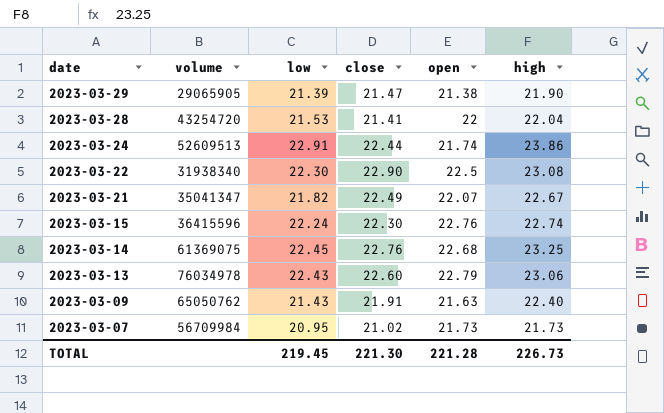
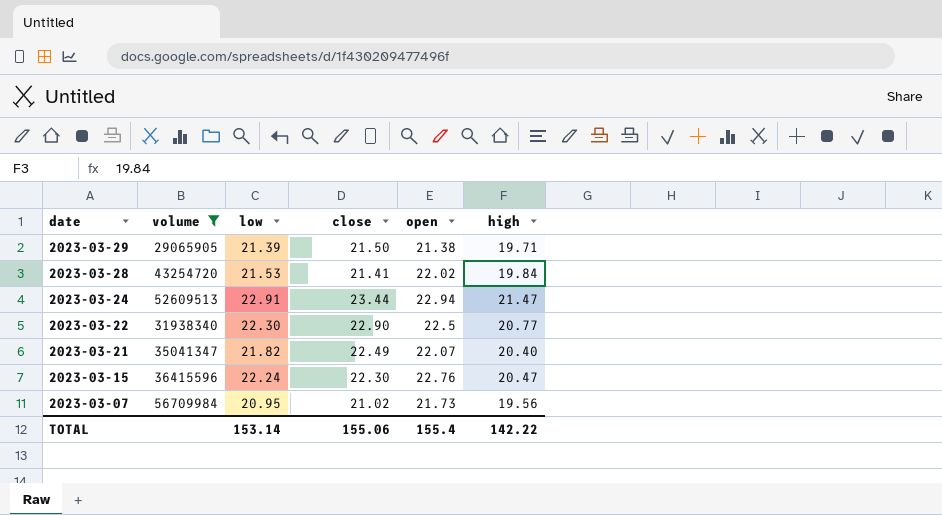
filter: none -> volume <= 56709984
2023-03-29 | close: 21.47 -> 21.50
2023-03-29 | high: 21.90 -> 19.71
2023-03-28 | open: 22 -> 22.02
2023-03-28 | high: 22.04 -> 19.84
2023-03-24 | close: 22.44 -> 23.44
2023-03-24 | open: 21.74 -> 22.94
2023-03-24 | high: 23.86 -> 21.47
2023-03-22 | high: 23.08 -> 20.77
2023-03-21 | high: 22.67 -> 20.40
2023-03-15 | high: 22.74 -> 20.47
2023-03-07 | high: 21.73 -> 19.56
TOTAL | low: 219.45 -> 153.14
TOTAL | close: 221.30 -> 155.06
TOTAL | open: 221.28 -> 155.4
TOTAL | high: 226.73 -> 142.22

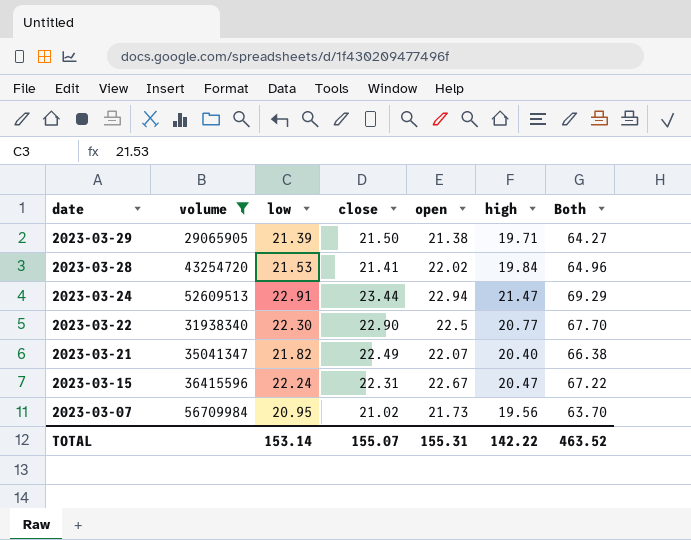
column Both | formula: none -> [low] + [close] + [open]
2023-03-15 | close: 22.30 -> 22.31
2023-03-15 | open: 22.76 -> 22.67
TOTAL | close: 155.06 -> 155.07
TOTAL | open: 155.4 -> 155.31

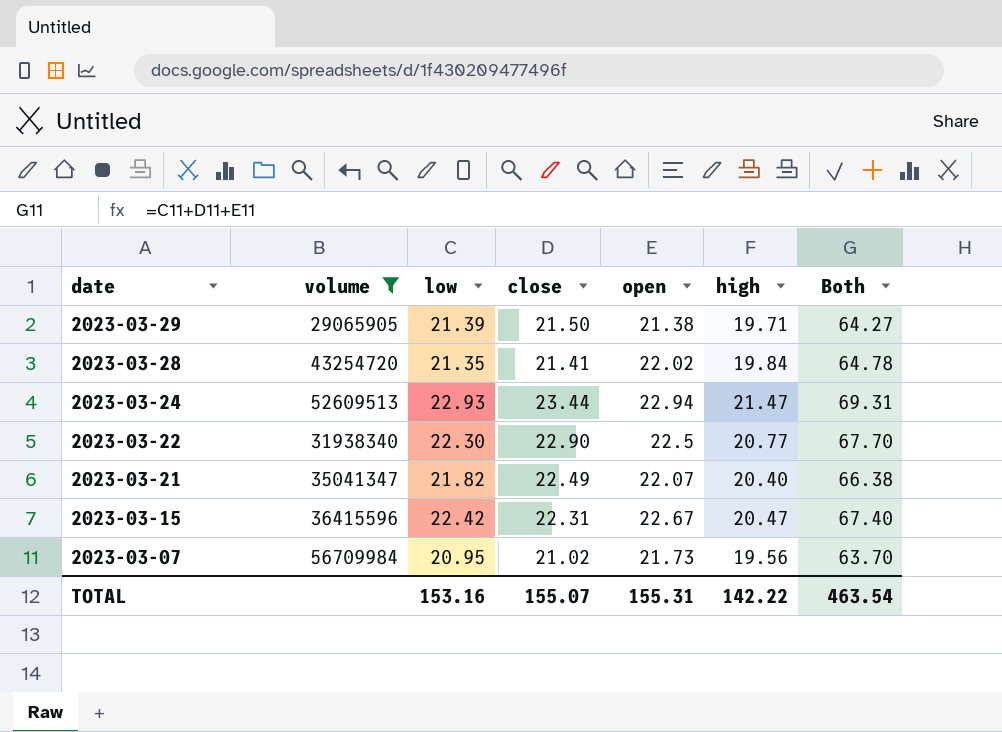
2023-03-28 | low: 21.53 -> 21.35
2023-03-28 | Both: 64.96 -> 64.78
2023-03-24 | low: 22.91 -> 22.93
2023-03-24 | Both: 69.29 -> 69.31
2023-03-15 | low: 22.24 -> 22.42
2023-03-15 | Both: 67.22 -> 67.40
TOTAL | low: 153.14 -> 153.16
TOTAL | Both: 463.52 -> 463.54

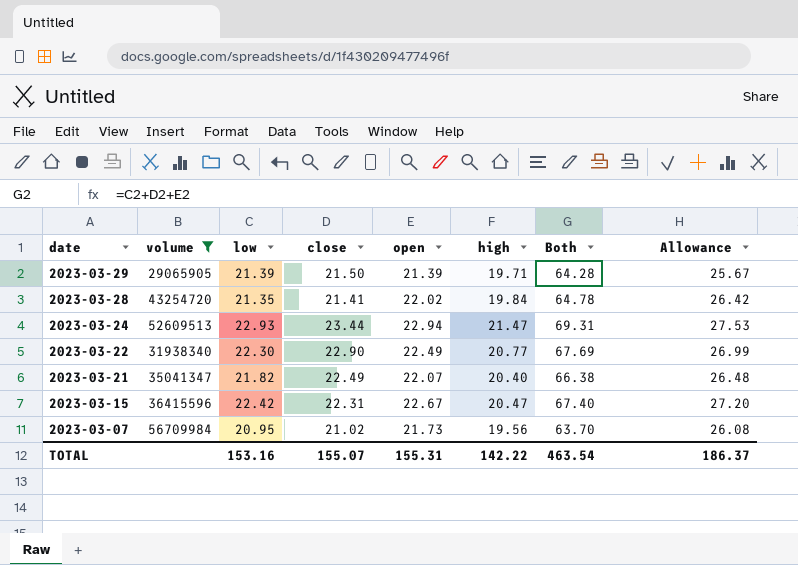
column Allowance | formula: none -> [open] * 1.2
2023-03-29 | open: 21.38 -> 21.39
2023-03-29 | Both: 64.27 -> 64.28
2023-03-22 | open: 22.5 -> 22.49
2023-03-22 | Both: 67.70 -> 67.69

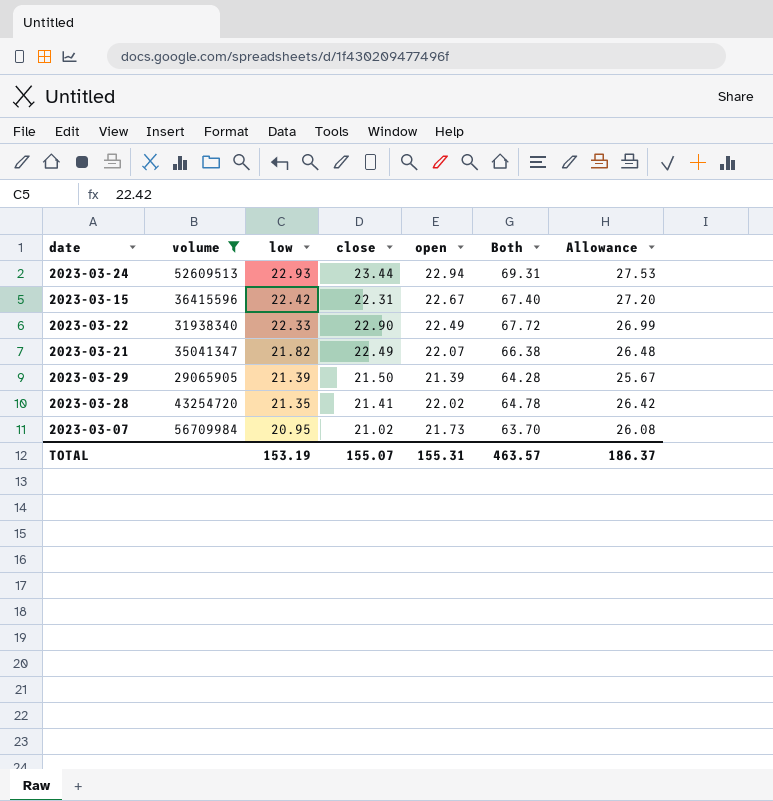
row order: date descending -> low descending
column high | position: 6 -> none
2023-03-22 | low: 22.30 -> 22.33
2023-03-22 | Both: 67.69 -> 67.72
TOTAL | low: 153.16 -> 153.19
TOTAL | Both: 463.54 -> 463.57

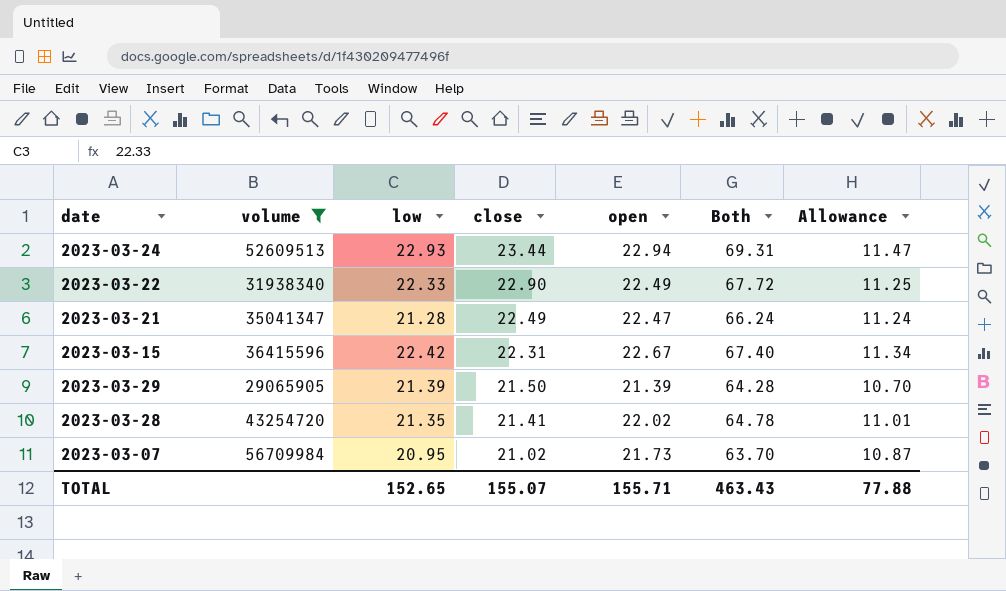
row order: low descending -> close descending
column Allowance | formula: [open] * 1.2 -> [open] * 0.5
2023-03-21 | low: 21.82 -> 21.28
2023-03-21 | open: 22.07 -> 22.47
2023-03-21 | Both: 66.38 -> 66.24
TOTAL | low: 153.19 -> 152.65
TOTAL | open: 155.31 -> 155.71
TOTAL | Both: 463.57 -> 463.43
TOTAL | Allowance: 186.37 -> 77.88

